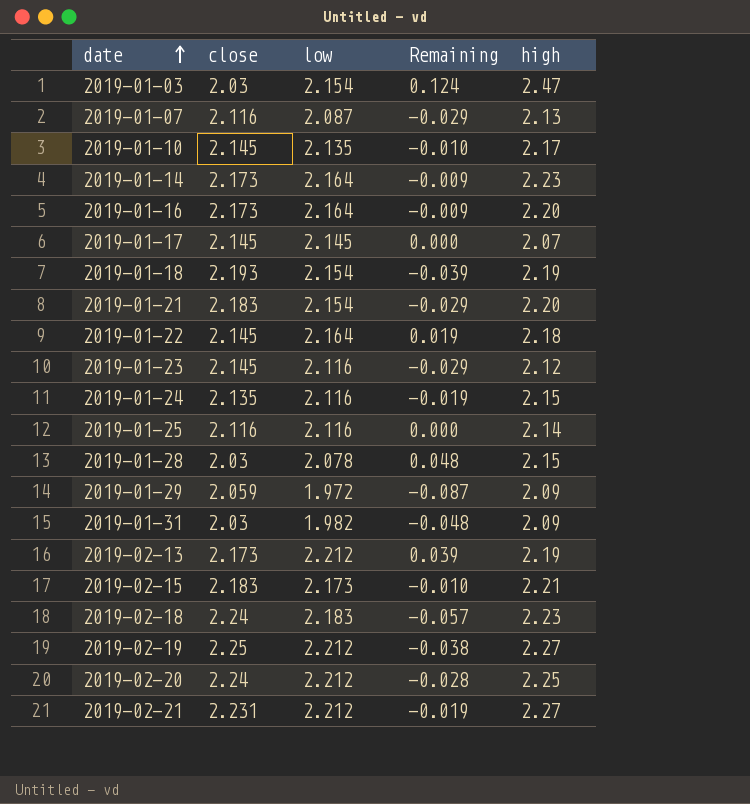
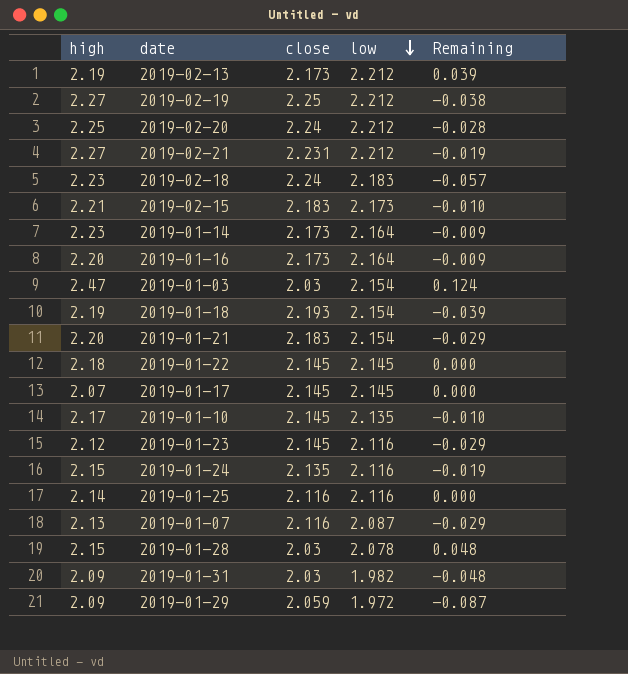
row order: date ascending -> low descending
column high | position: 5 -> 1
2019-01-22 | low: 2.164 -> 2.145
2019-01-22 | Remaining: 0.019 -> 0.000

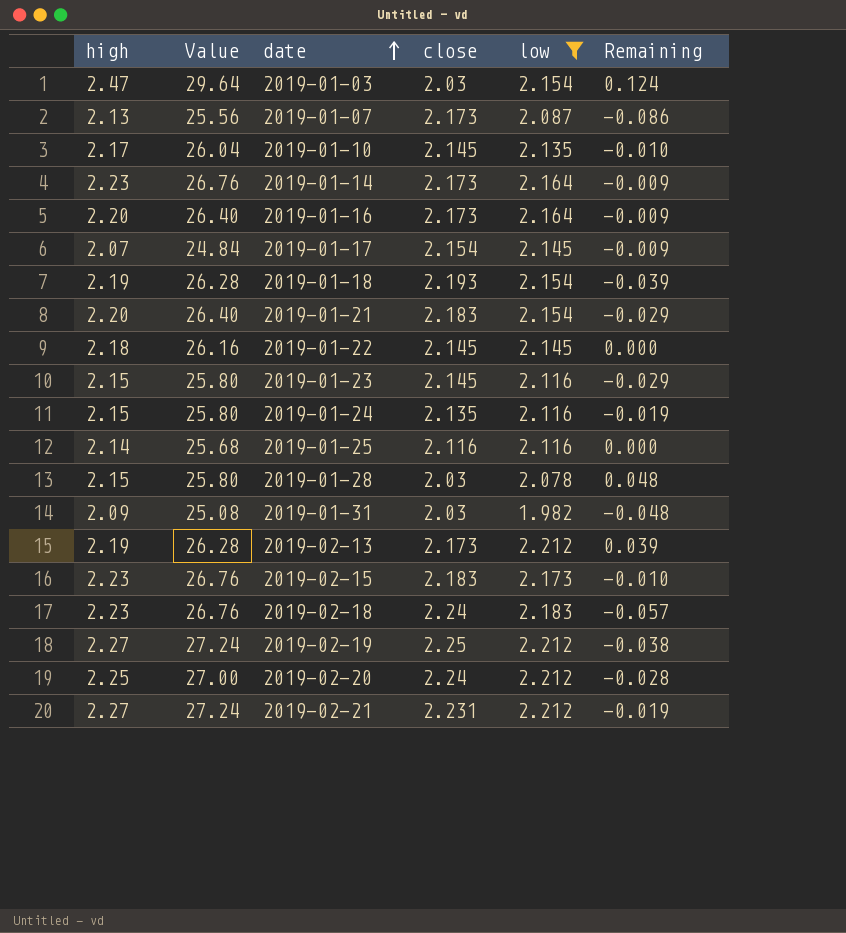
filter: none -> low != 1.972
row order: low descending -> date ascending
column Value | formula: none -> [high] * 12
2019-01-07 | close: 2.116 -> 2.173
2019-01-07 | Remaining: -0.029 -> -0.086
2019-01-17 | close: 2.145 -> 2.154
2019-01-17 | Remaining: 0.000 -> -0.009
2019-01-23 | high: 2.12 -> 2.15
2019-02-15 | high: 2.21 -> 2.23

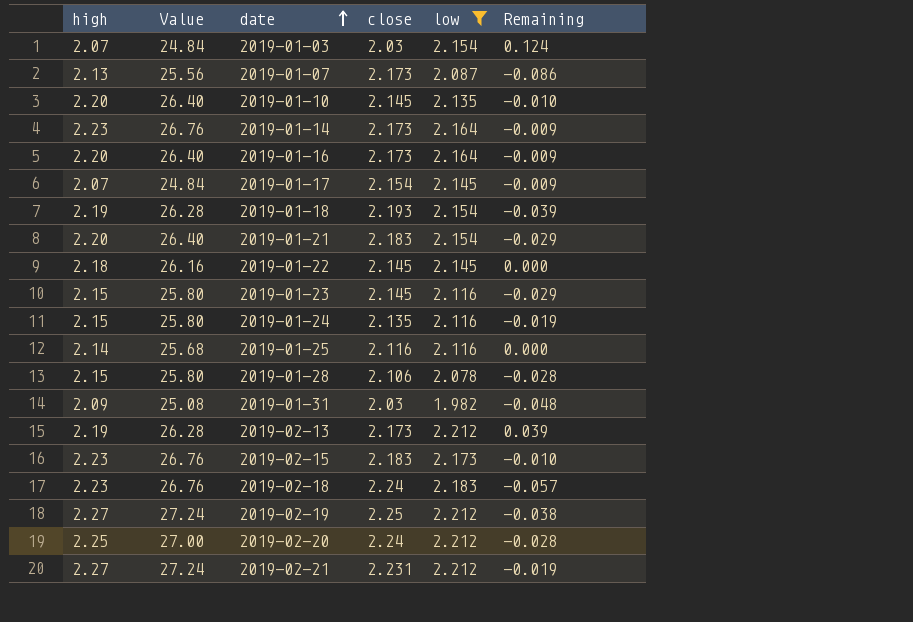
2019-01-03 | high: 2.47 -> 2.07
2019-01-03 | Value: 29.64 -> 24.84
2019-01-10 | high: 2.17 -> 2.20
2019-01-10 | Value: 26.04 -> 26.40
2019-01-28 | close: 2.03 -> 2.106
2019-01-28 | Remaining: 0.048 -> -0.028

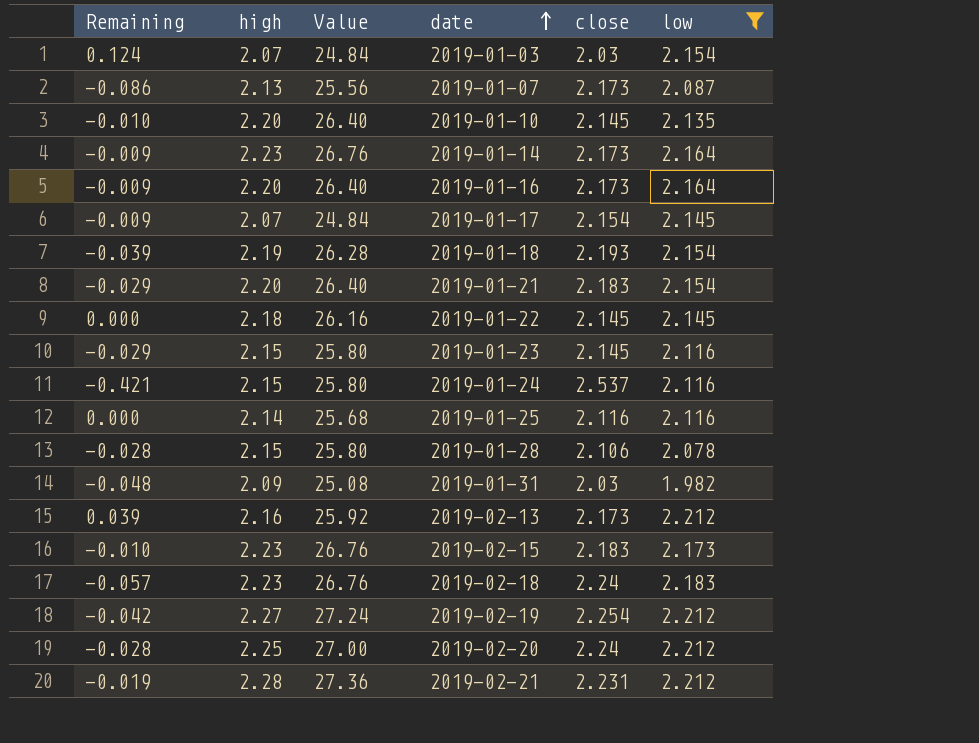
column Remaining | position: 6 -> 1
2019-01-24 | Remaining: -0.019 -> -0.421
2019-01-24 | close: 2.135 -> 2.537
2019-02-13 | high: 2.19 -> 2.16
2019-02-13 | Value: 26.28 -> 25.92
2019-02-19 | Remaining: -0.038 -> -0.042
2019-02-19 | close: 2.25 -> 2.254
2019-02-21 | high: 2.27 -> 2.28
2019-02-21 | Value: 27.24 -> 27.36

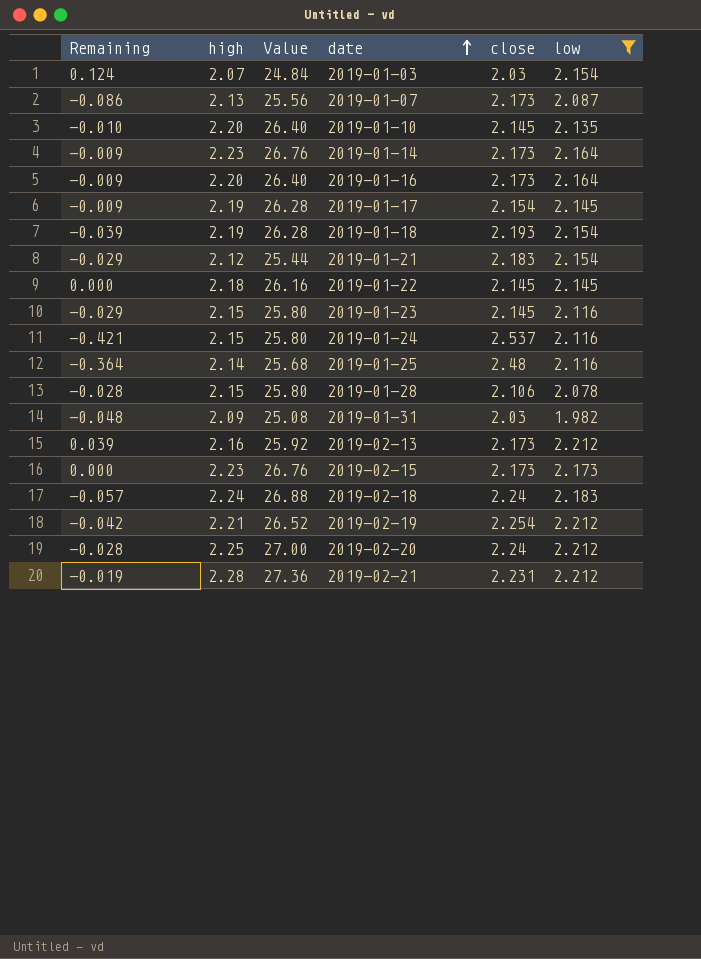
2019-01-17 | high: 2.07 -> 2.19
2019-01-17 | Value: 24.84 -> 26.28
2019-01-21 | high: 2.20 -> 2.12
2019-01-21 | Value: 26.40 -> 25.44
2019-01-25 | Remaining: 0.000 -> -0.364
2019-01-25 | close: 2.116 -> 2.48
2019-02-15 | Remaining: -0.010 -> 0.000
2019-02-15 | close: 2.183 -> 2.173
2019-02-18 | high: 2.23 -> 2.24
2019-02-18 | Value: 26.76 -> 26.88
2019-02-19 | high: 2.27 -> 2.21
2019-02-19 | Value: 27.24 -> 26.52

